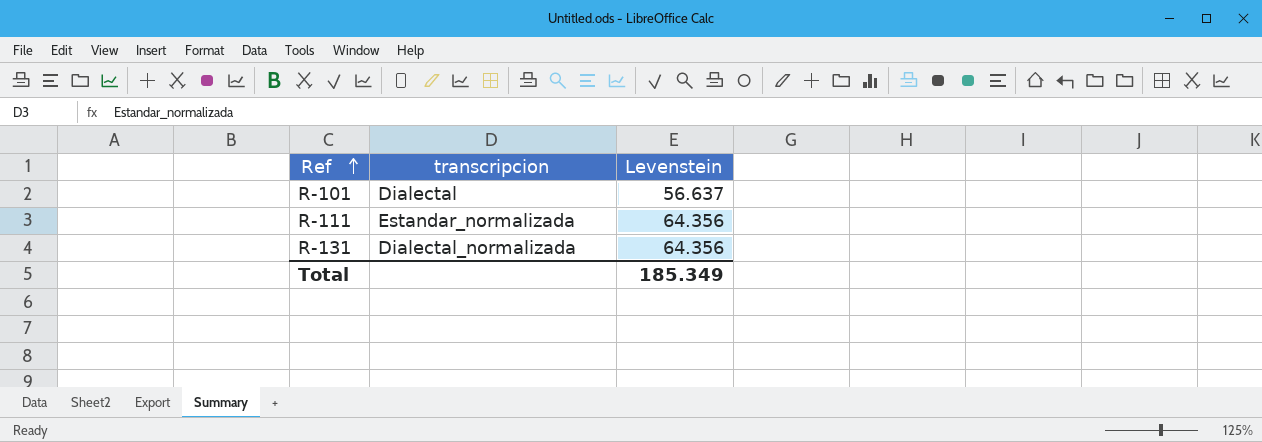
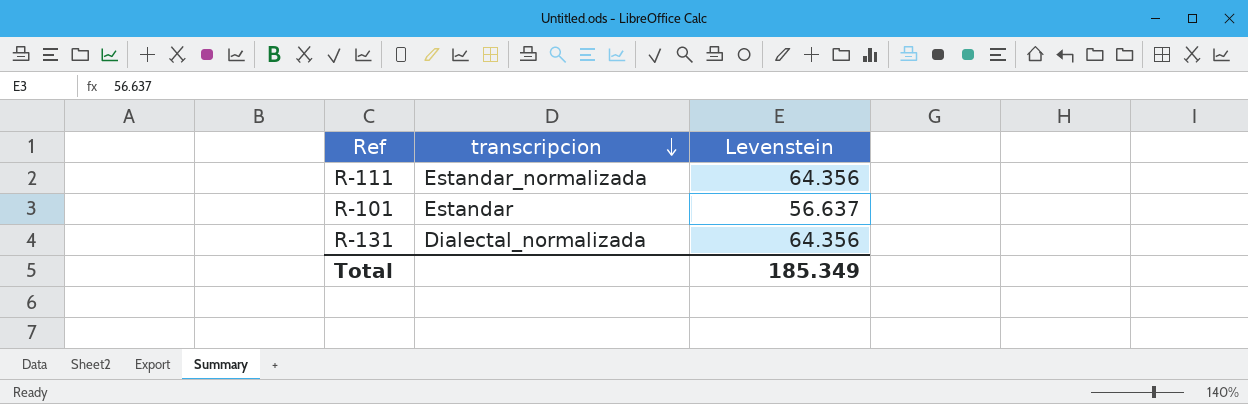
row order: Ref ascending -> transcripcion descending
R-101 | transcripcion: Dialectal -> Estandar

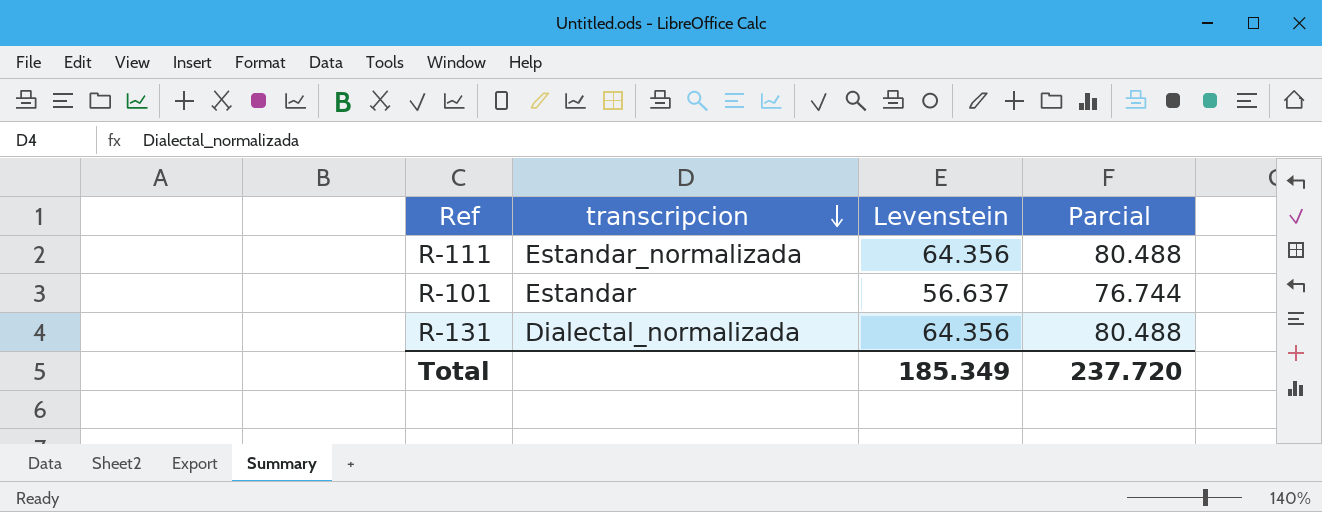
column Parcial | position: none -> 4

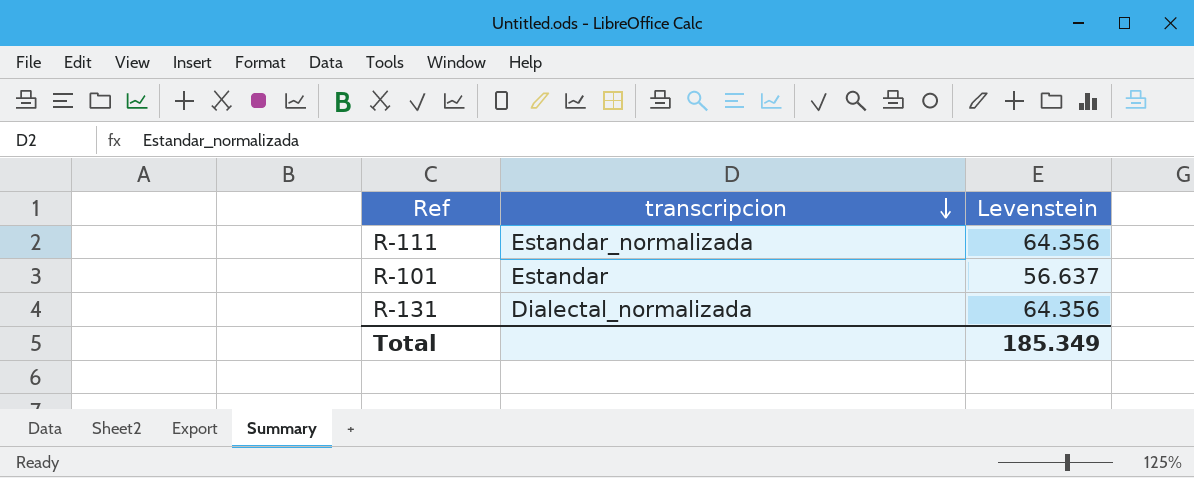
column Parcial | position: 4 -> none

